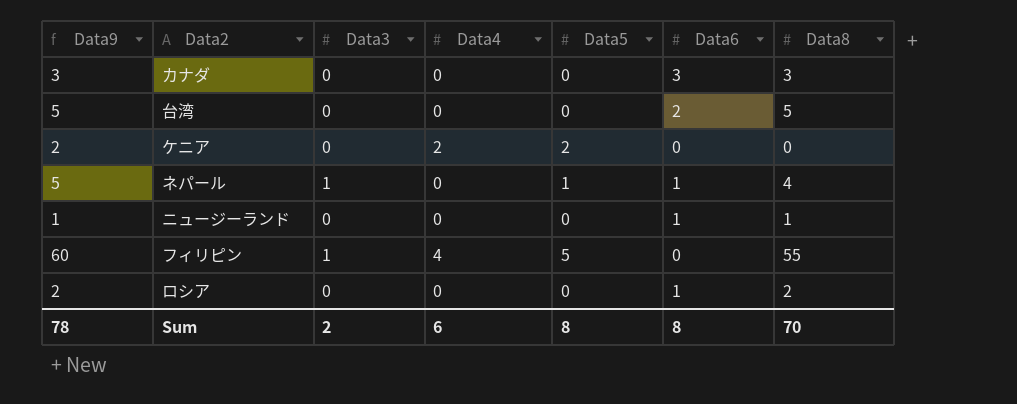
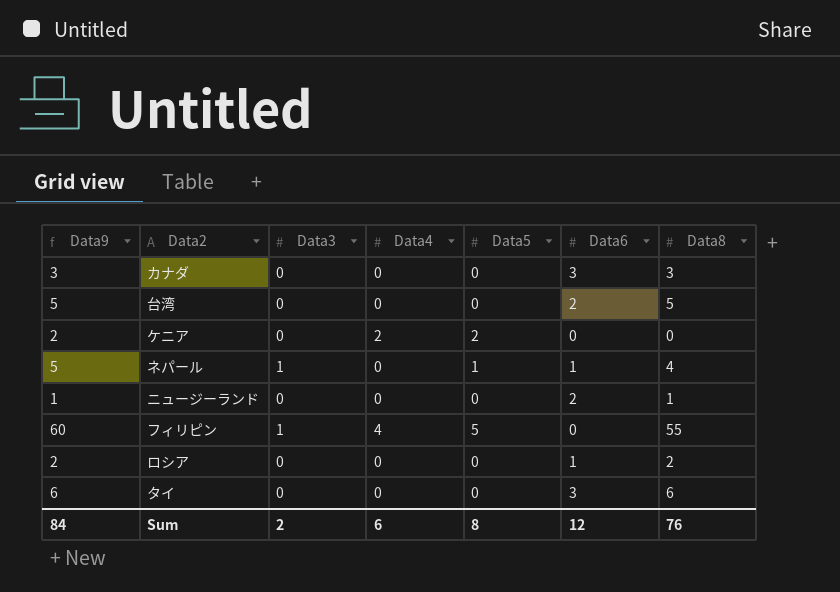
ニュージーランド | Data6: 1 -> 2
row タイ: none -> 6 | 0 | 0 | 0 | 3 | 6
Sum | Data9: 78 -> 84
Sum | Data6: 8 -> 12
Sum | Data8: 70 -> 76

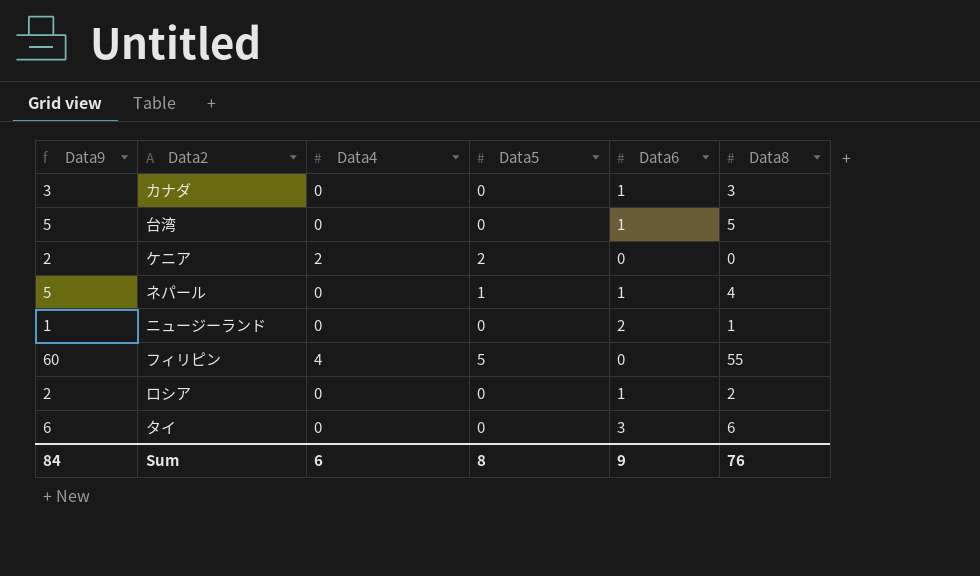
column Data3 | position: 3 -> none
カナダ | Data6: 3 -> 1
台湾 | Data6: 2 -> 1
Sum | Data6: 12 -> 9

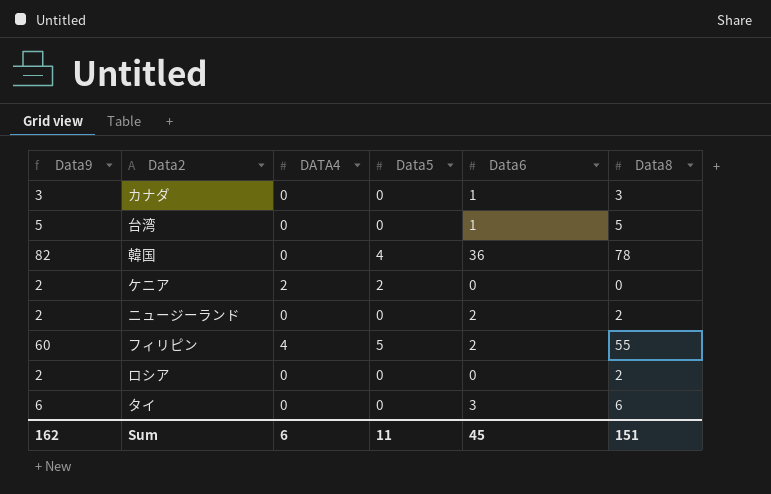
column name: Data4 -> DATA4
row ネパール: 5 | 0 | 1 | 1 | 4 -> none
row 韓国: none -> 82 | 0 | 4 | 36 | 78
ニュージーランド | Data9: 1 -> 2
ニュージーランド | Data8: 1 -> 2
フィリピン | Data6: 0 -> 2
ロシア | Data6: 1 -> 0
Sum | Data9: 84 -> 162
Sum | Data5: 8 -> 11
Sum | Data6: 9 -> 45
Sum | Data8: 76 -> 151

